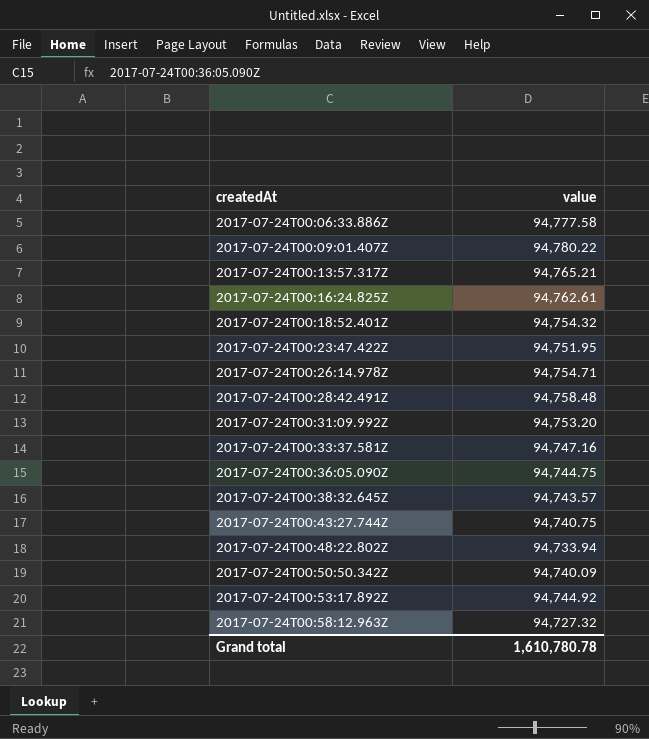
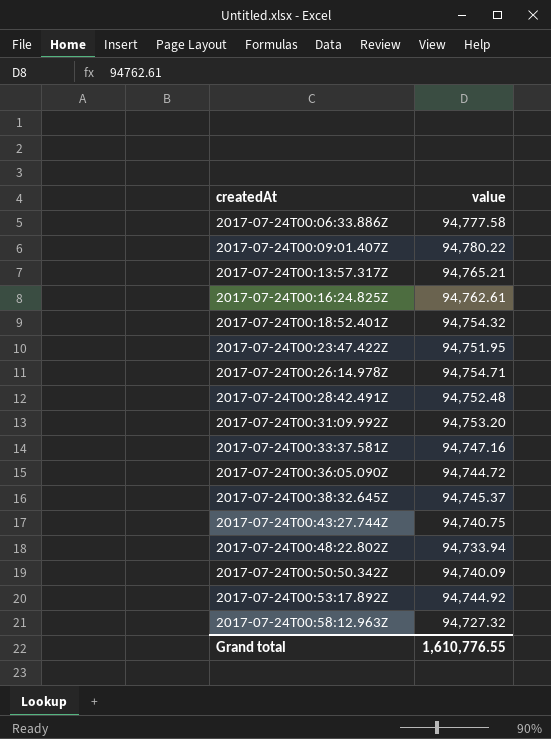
2017-07-24T00:28:42.491Z | value: 94,758.48 -> 94,752.48
2017-07-24T00:36:05.090Z | value: 94,744.75 -> 94,744.72
2017-07-24T00:38:32.645Z | value: 94,743.57 -> 94,745.37
Grand total | value: 1,610,780.78 -> 1,610,776.55

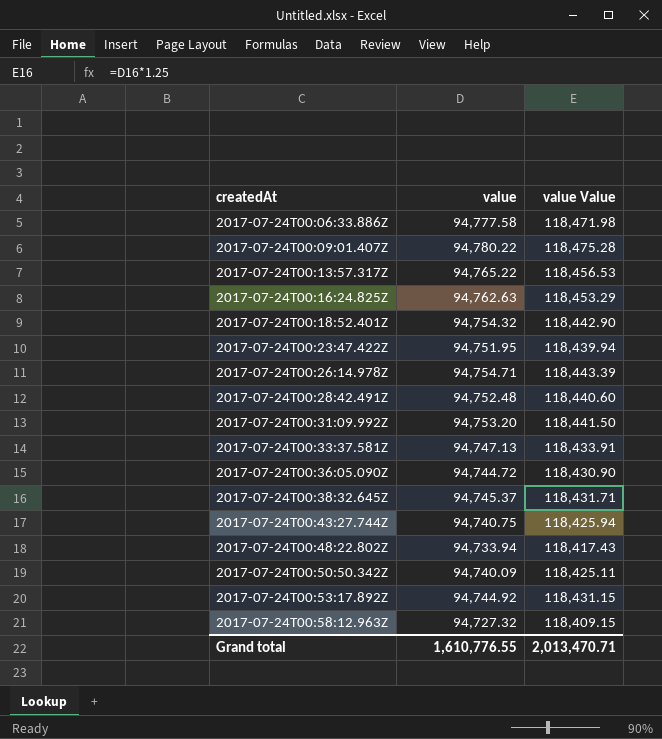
column value Value | formula: none -> [value] * 1.25
2017-07-24T00:13:57.317Z | value: 94,765.21 -> 94,765.22
2017-07-24T00:16:24.825Z | value: 94,762.61 -> 94,762.63
2017-07-24T00:33:37.581Z | value: 94,747.16 -> 94,747.13

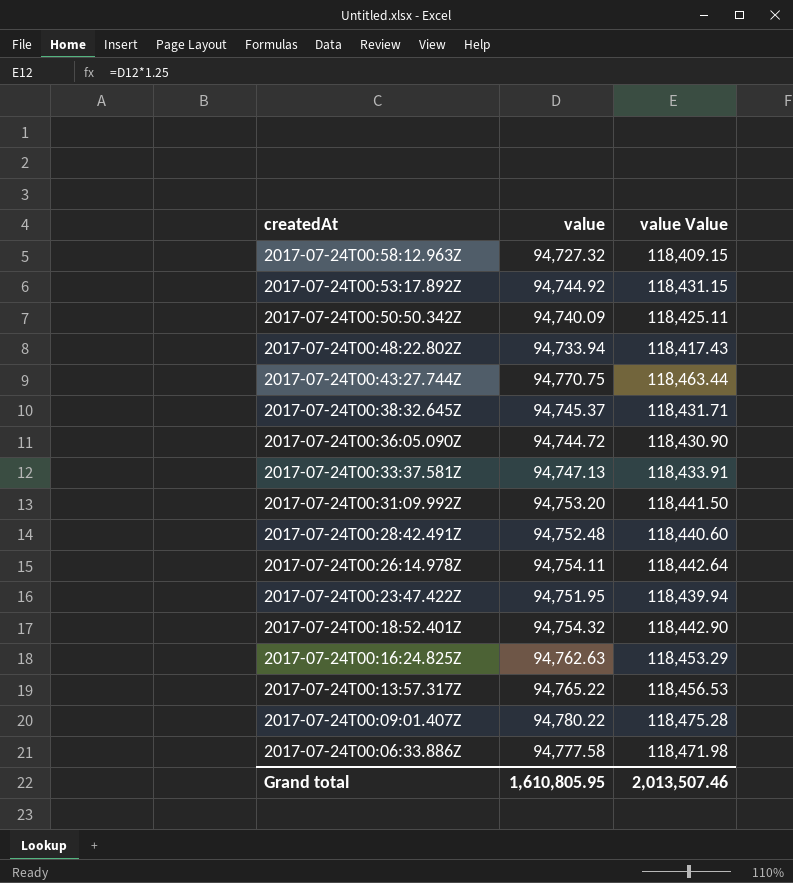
row order: createdAt ascending -> createdAt descending
2017-07-24T00:43:27.744Z | value: 94,740.75 -> 94,770.75
2017-07-24T00:43:27.744Z | value Value: 118,425.94 -> 118,463.44
2017-07-24T00:26:14.978Z | value: 94,754.71 -> 94,754.11
2017-07-24T00:26:14.978Z | value Value: 118,443.39 -> 118,442.64
Grand total | value: 1,610,776.55 -> 1,610,805.95
Grand total | value Value: 2,013,470.71 -> 2,013,507.46

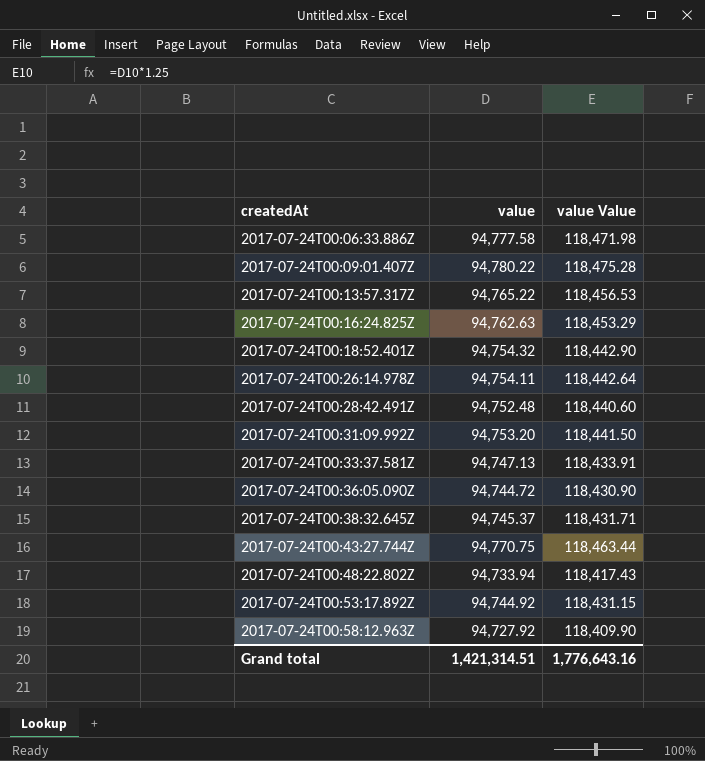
row order: createdAt descending -> createdAt ascending
row 2017-07-24T00:50:50.342Z: 94,740.09 | 118,425.11 -> none
row 2017-07-24T00:23:47.422Z: 94,751.95 | 118,439.94 -> none
2017-07-24T00:58:12.963Z | value: 94,727.32 -> 94,727.92
2017-07-24T00:58:12.963Z | value Value: 118,409.15 -> 118,409.90
Grand total | value: 1,610,805.95 -> 1,421,314.51
Grand total | value Value: 2,013,507.46 -> 1,776,643.16

